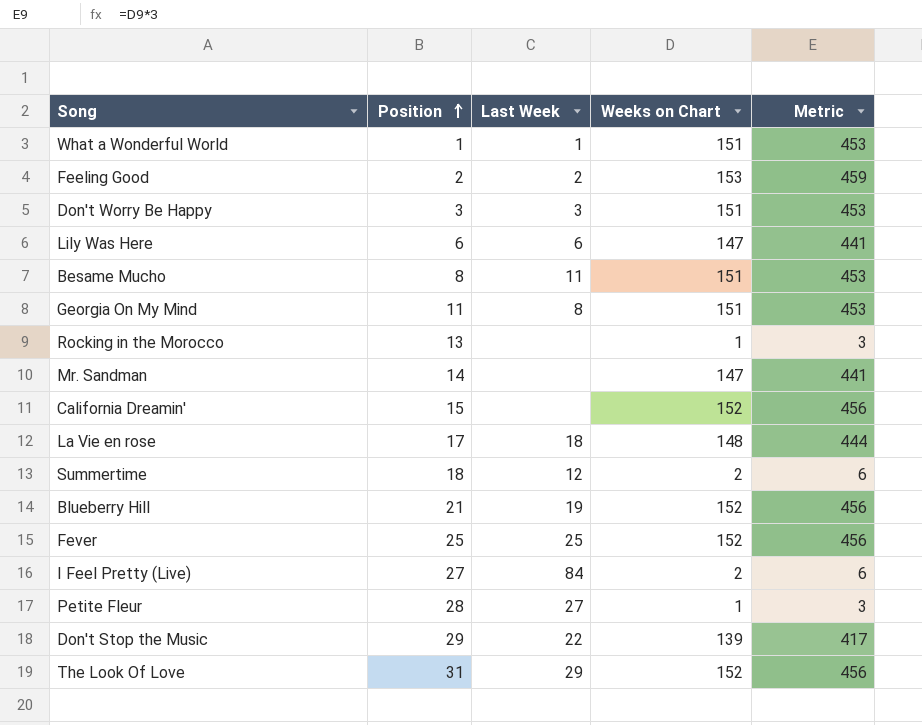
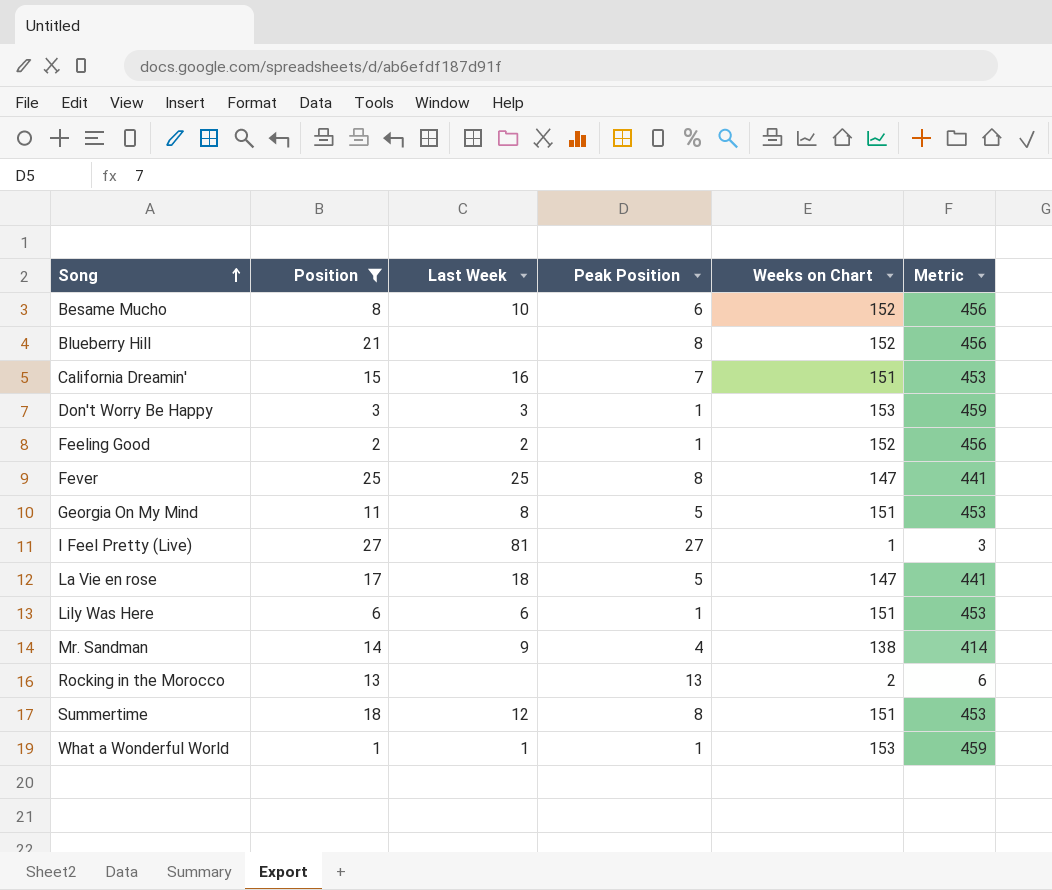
filter: none -> Position <= 27
row order: Position ascending -> Song ascending
column Peak Position | position: none -> 4
Besame Mucho | Last Week: 11 -> 10
Besame Mucho | Weeks on Chart: 151 -> 152
Besame Mucho | Metric: 453 -> 456
Blueberry Hill | Last Week: 19 -> none
California Dreamin' | Last Week: none -> 16
California Dreamin' | Weeks on Chart: 152 -> 151
California Dreamin' | Metric: 456 -> 453
Don't Worry Be Happy | Weeks on Chart: 151 -> 153
Don't Worry Be Happy | Metric: 453 -> 459
Feeling Good | Weeks on Chart: 153 -> 152
Feeling Good | Metric: 459 -> 456
Fever | Weeks on Chart: 152 -> 147
Fever | Metric: 456 -> 441
I Feel Pretty (Live) | Last Week: 84 -> 81
I Feel Pretty (Live) | Weeks on Chart: 2 -> 1
I Feel Pretty (Live) | Metric: 6 -> 3
La Vie en rose | Weeks on Chart: 148 -> 147
La Vie en rose | Metric: 444 -> 441
Lily Was Here | Weeks on Chart: 147 -> 151
Lily Was Here | Metric: 441 -> 453
Mr. Sandman | Last Week: none -> 9
Mr. Sandman | Weeks on Chart: 147 -> 138
Mr. Sandman | Metric: 441 -> 414
Rocking in the Morocco | Weeks on Chart: 1 -> 2
Rocking in the Morocco | Metric: 3 -> 6
Summertime | Weeks on Chart: 2 -> 151
Summertime | Metric: 6 -> 453
What a Wonderful World | Weeks on Chart: 151 -> 153
What a Wonderful World | Metric: 453 -> 459

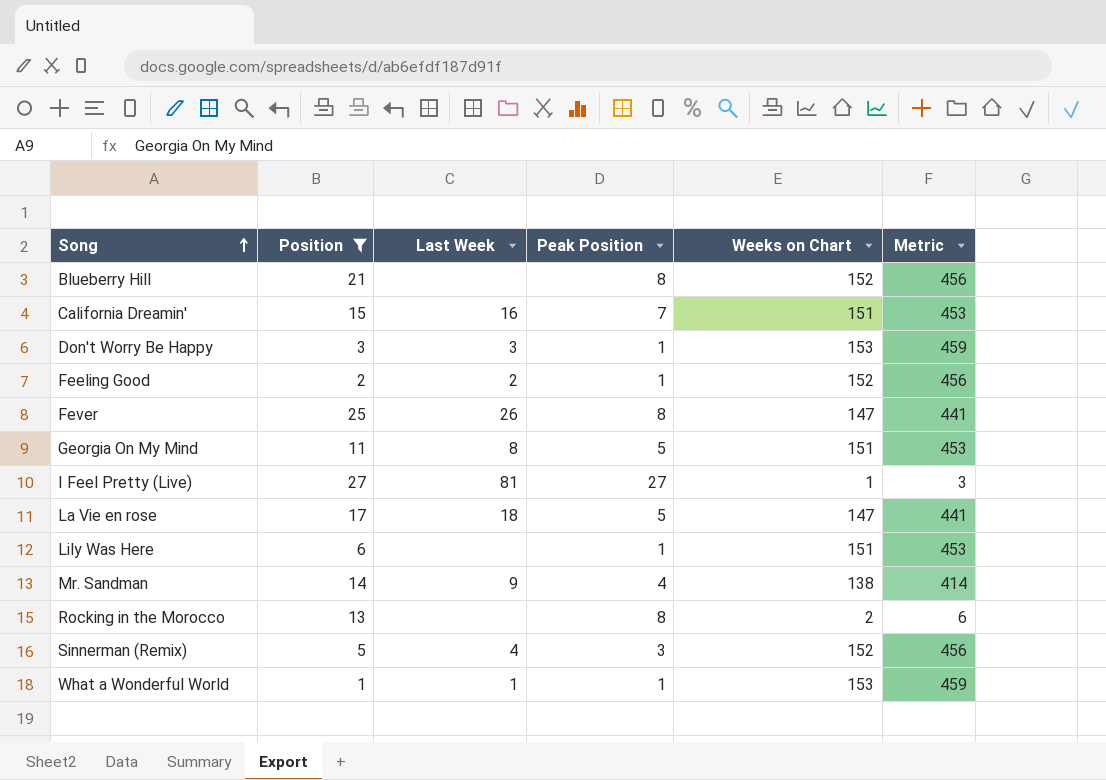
row Besame Mucho: 8 | 10 | 6 | 152 | 456 -> none
row Summertime: 18 | 12 | 8 | 151 | 453 -> none
Fever | Last Week: 25 -> 26
Lily Was Here | Last Week: 6 -> none
Rocking in the Morocco | Peak Position: 13 -> 8
row Sinnerman (Remix): none -> 5 | 4 | 3 | 152 | 456

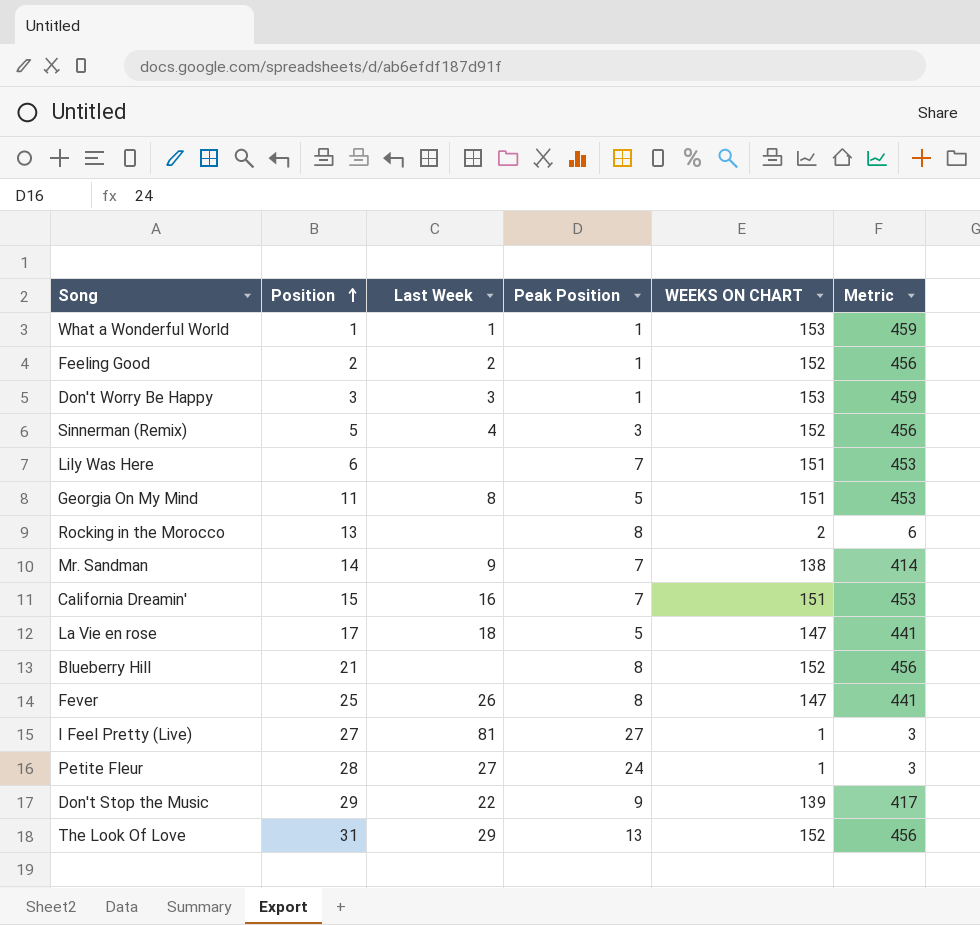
filter: Position <= 27 -> none
row order: Song ascending -> Position ascending
column name: Weeks on Chart -> WEEKS ON CHART
Lily Was Here | Peak Position: 1 -> 7
Mr. Sandman | Peak Position: 4 -> 7

